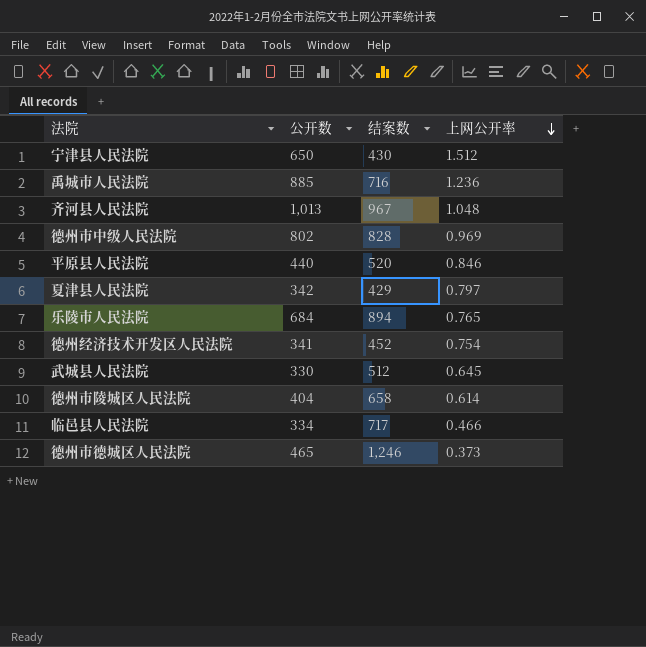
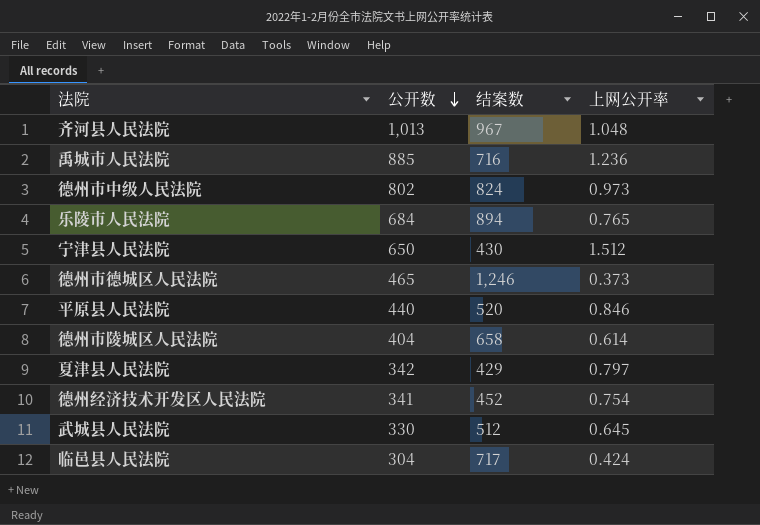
row order: 上网公开率 descending -> 公开数 descending
德州市中级人民法院 | 结案数: 828 -> 824
德州市中级人民法院 | 上网公开率: 0.969 -> 0.973
临邑县人民法院 | 公开数: 334 -> 304
临邑县人民法院 | 上网公开率: 0.466 -> 0.424

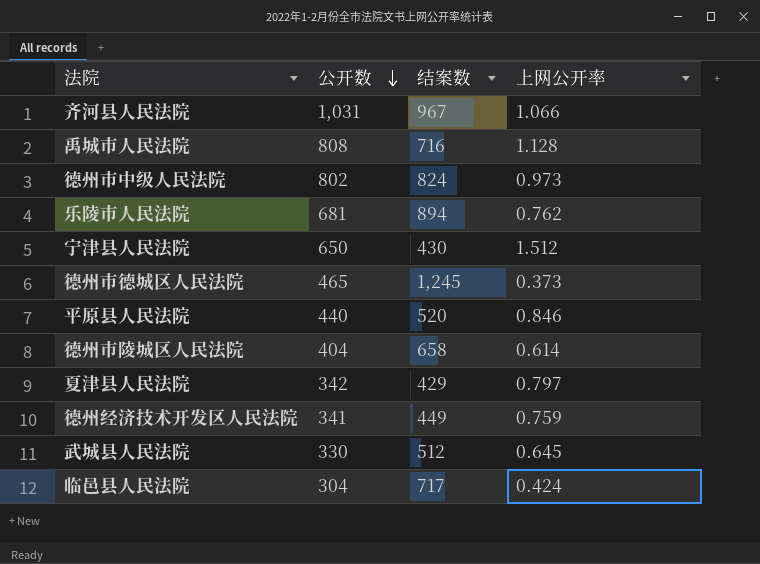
齐河县人民法院 | 公开数: 1,013 -> 1,031
齐河县人民法院 | 上网公开率: 1.048 -> 1.066
禹城市人民法院 | 公开数: 885 -> 808
禹城市人民法院 | 上网公开率: 1.236 -> 1.128
乐陵市人民法院 | 公开数: 684 -> 681
乐陵市人民法院 | 上网公开率: 0.765 -> 0.762
德州市德城区人民法院 | 结案数: 1,246 -> 1,245
德州经济技术开发区人民法院 | 结案数: 452 -> 449
德州经济技术开发区人民法院 | 上网公开率: 0.754 -> 0.759

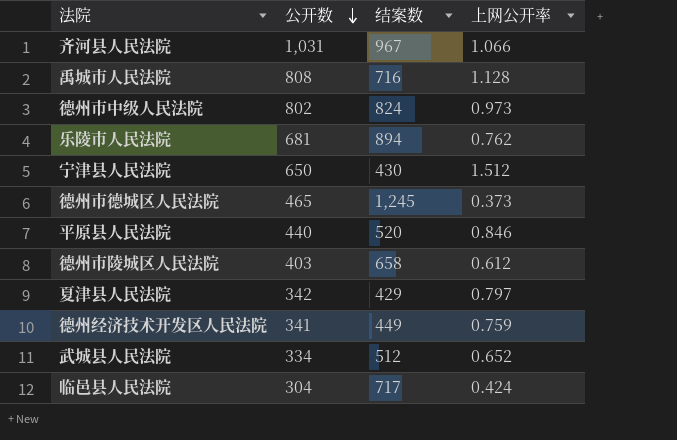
德州市陵城区人民法院 | 公开数: 404 -> 403
德州市陵城区人民法院 | 上网公开率: 0.614 -> 0.612
武城县人民法院 | 公开数: 330 -> 334
武城县人民法院 | 上网公开率: 0.645 -> 0.652

